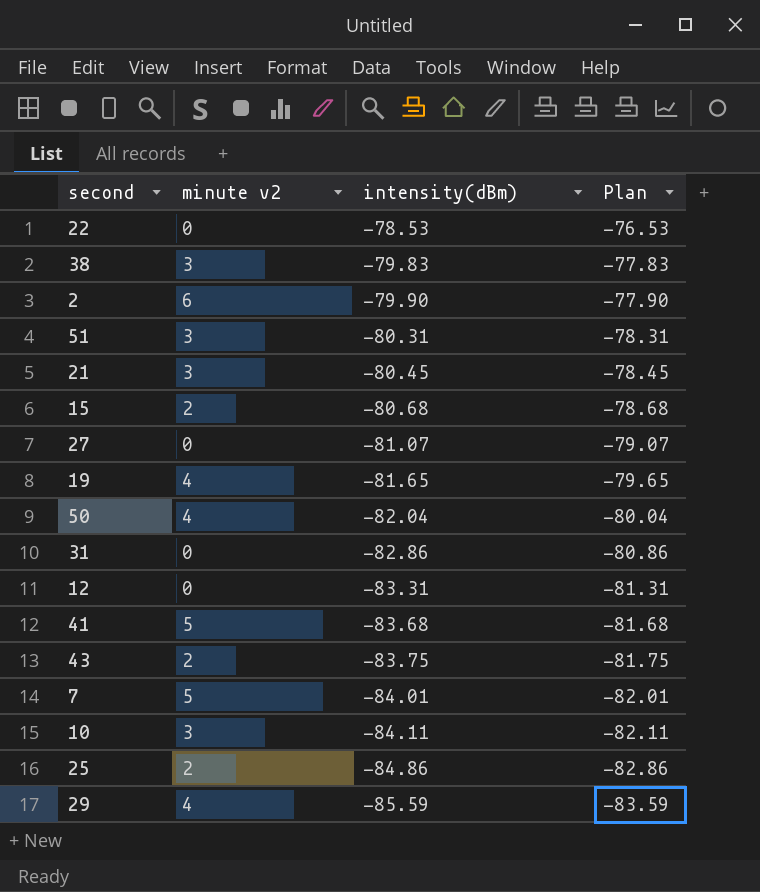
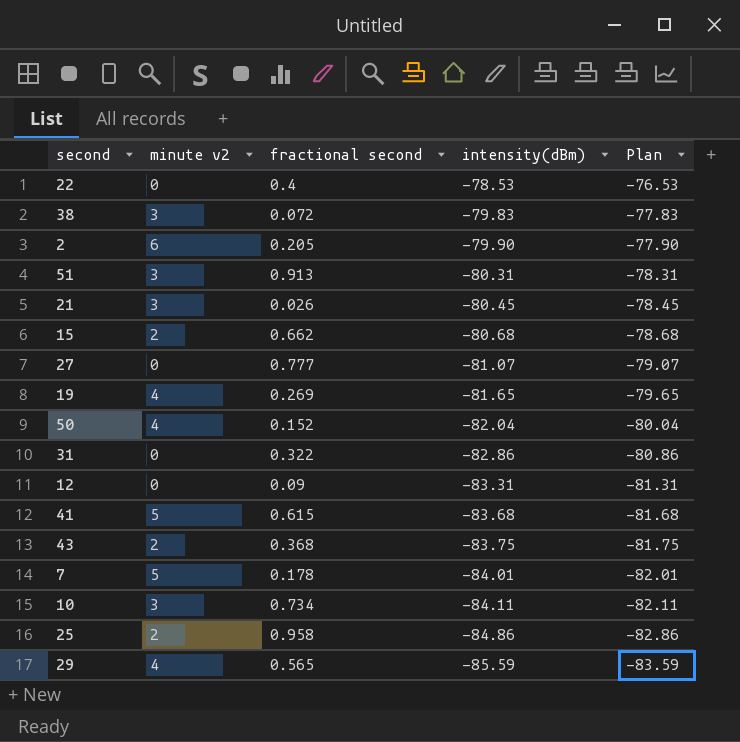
column fractional second | position: none -> 3

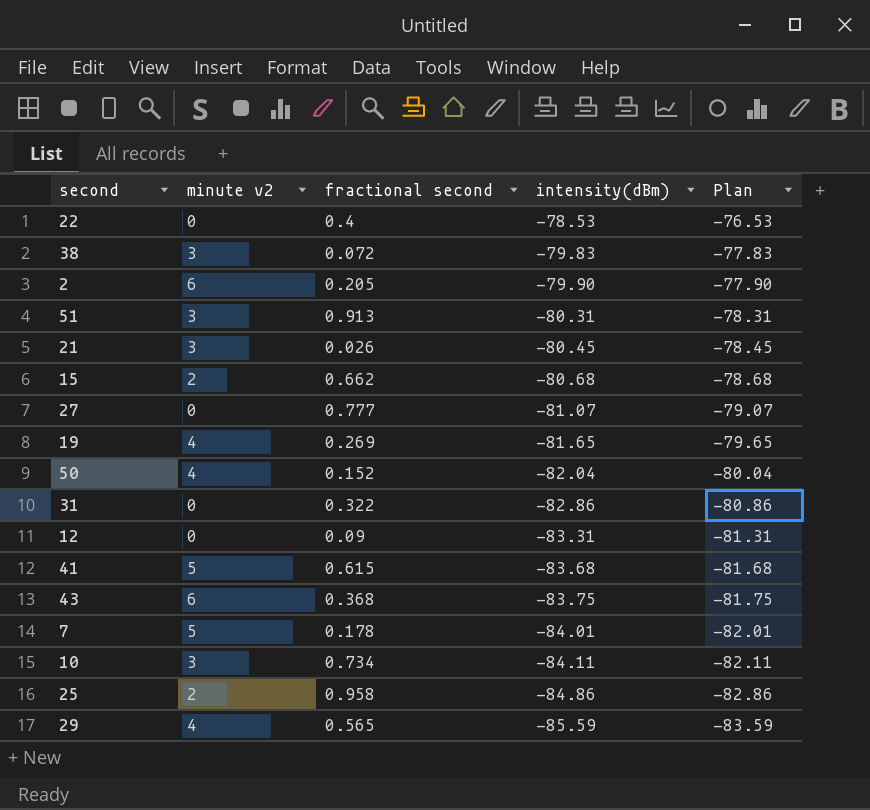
43 | minute v2: 2 -> 6

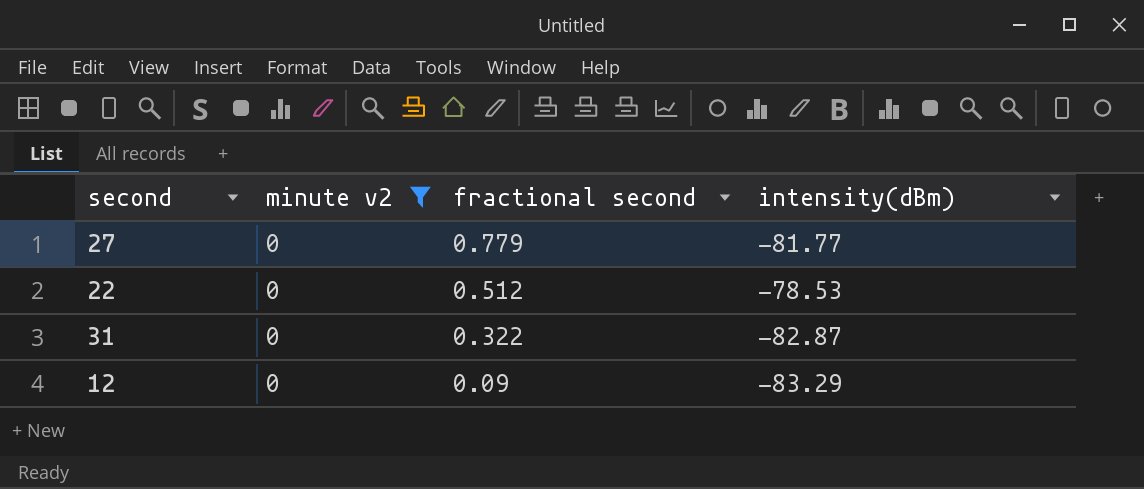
filter: none -> minute v2 = 0
row order: intensity(dBm) descending -> fractional second descending
column Plan | formula: [intensity(dBm)] + 2 -> none
27 | fractional second: 0.777 -> 0.779
27 | intensity(dBm): -81.07 -> -81.77
22 | fractional second: 0.4 -> 0.512
31 | intensity(dBm): -82.86 -> -82.87
12 | intensity(dBm): -83.31 -> -83.29

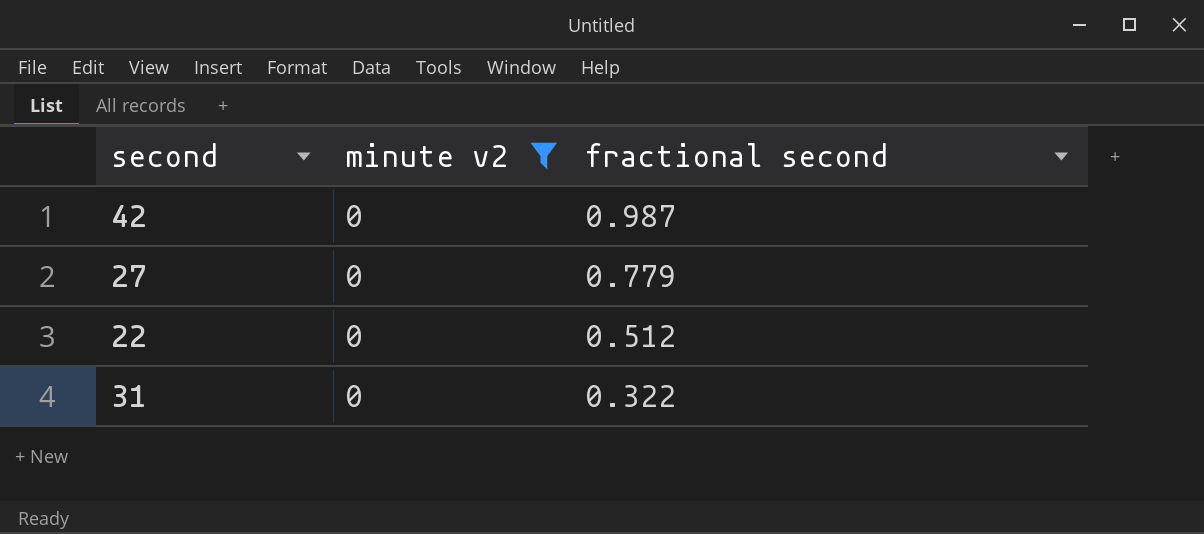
column intensity(dBm) | position: 4 -> none
row 12: 0 | 0.09 | -83.29 -> none
row 42: none -> 0 | 0.987

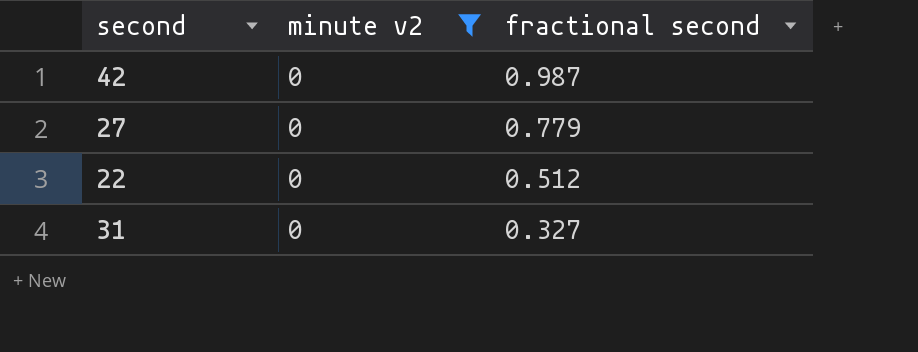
31 | fractional second: 0.322 -> 0.327

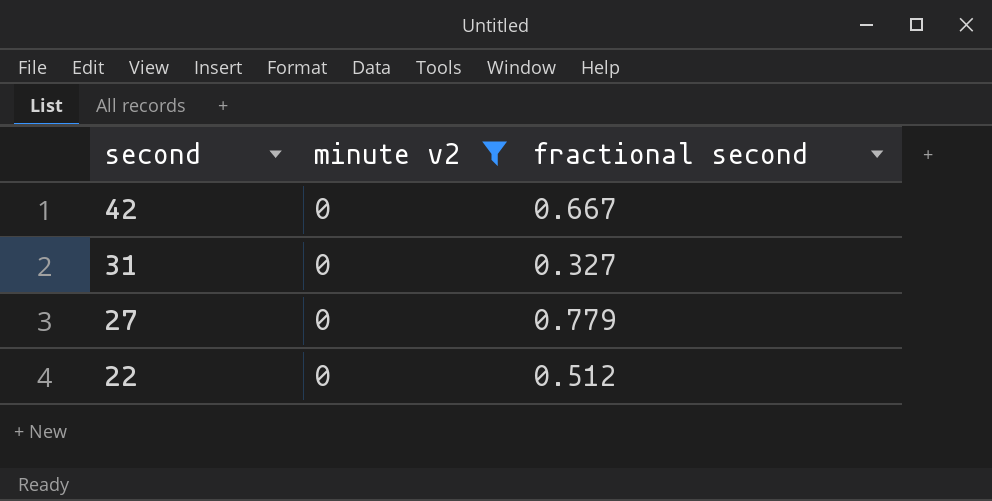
row order: fractional second descending -> second descending
42 | fractional second: 0.987 -> 0.667

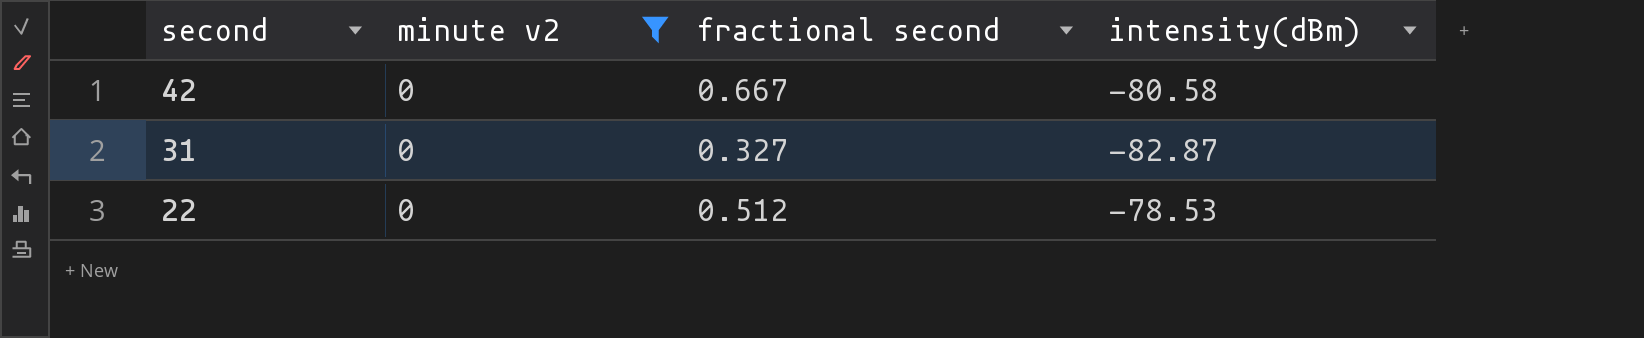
column intensity(dBm) | position: none -> 4
row 27: 0 | 0.779 -> none

